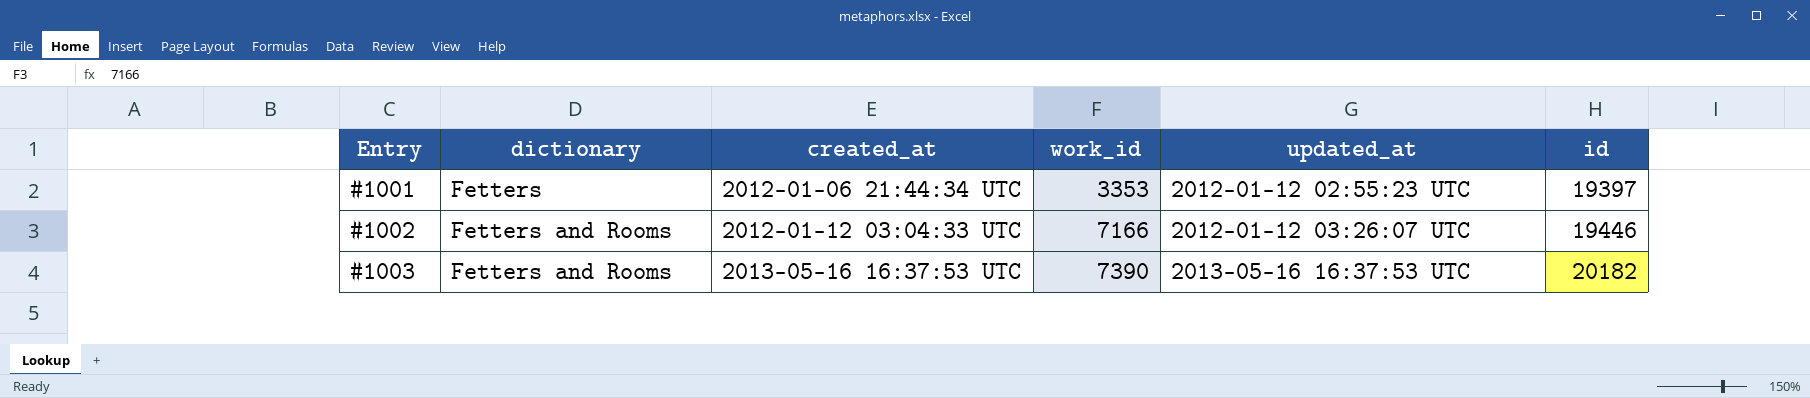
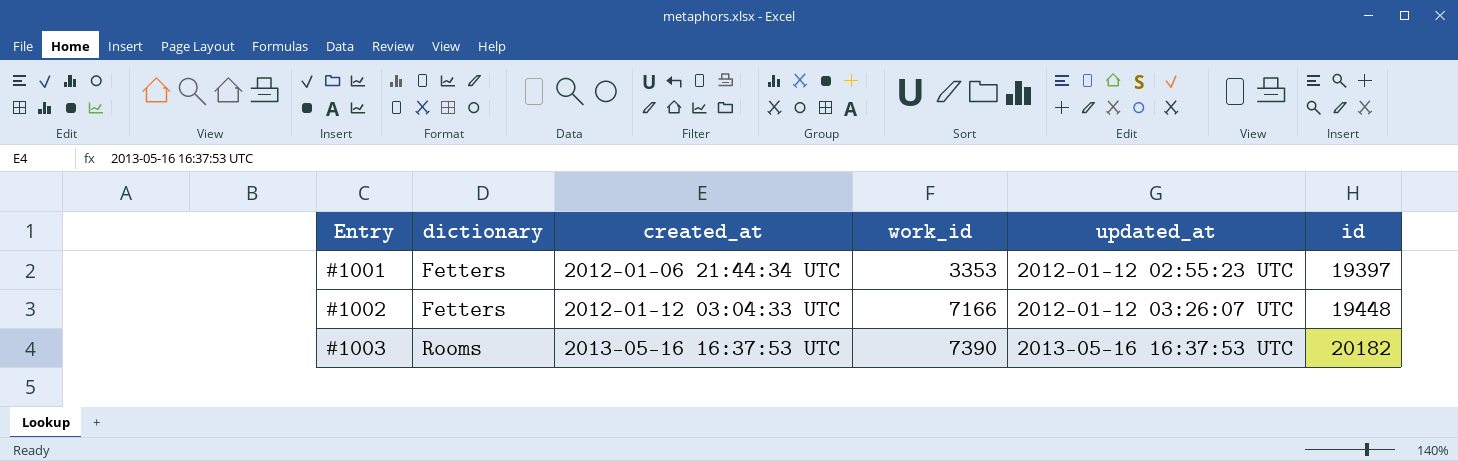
#1002 | dictionary: Fetters and Rooms -> Fetters
#1002 | id: 19446 -> 19448
#1003 | dictionary: Fetters and Rooms -> Rooms

